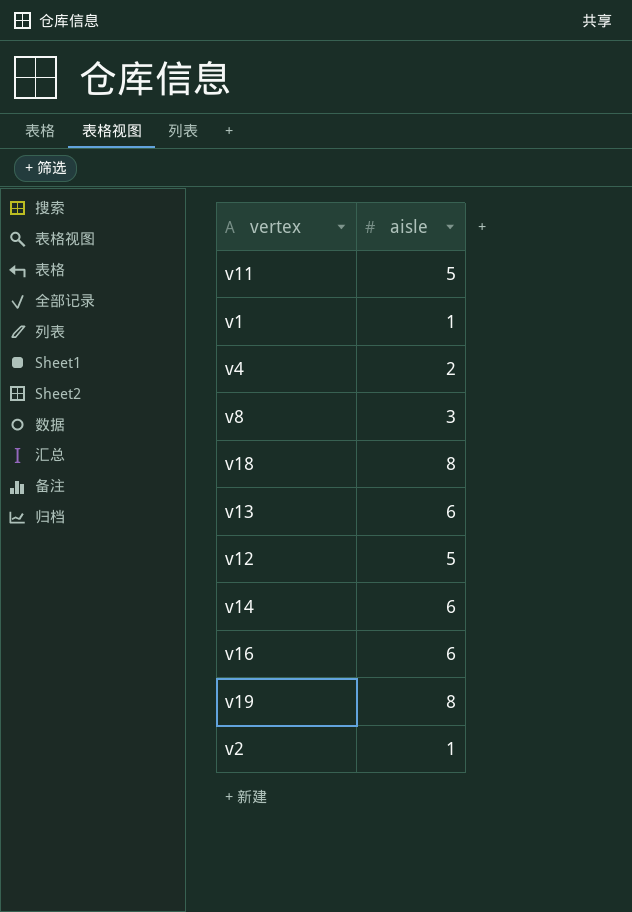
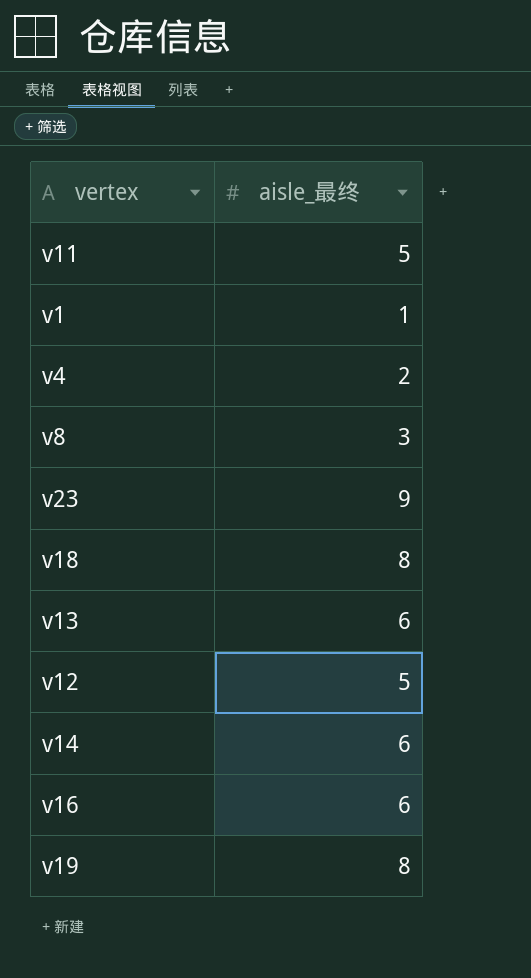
column name: aisle -> aisle_最终
row v2: 1 -> none
row v23: none -> 9

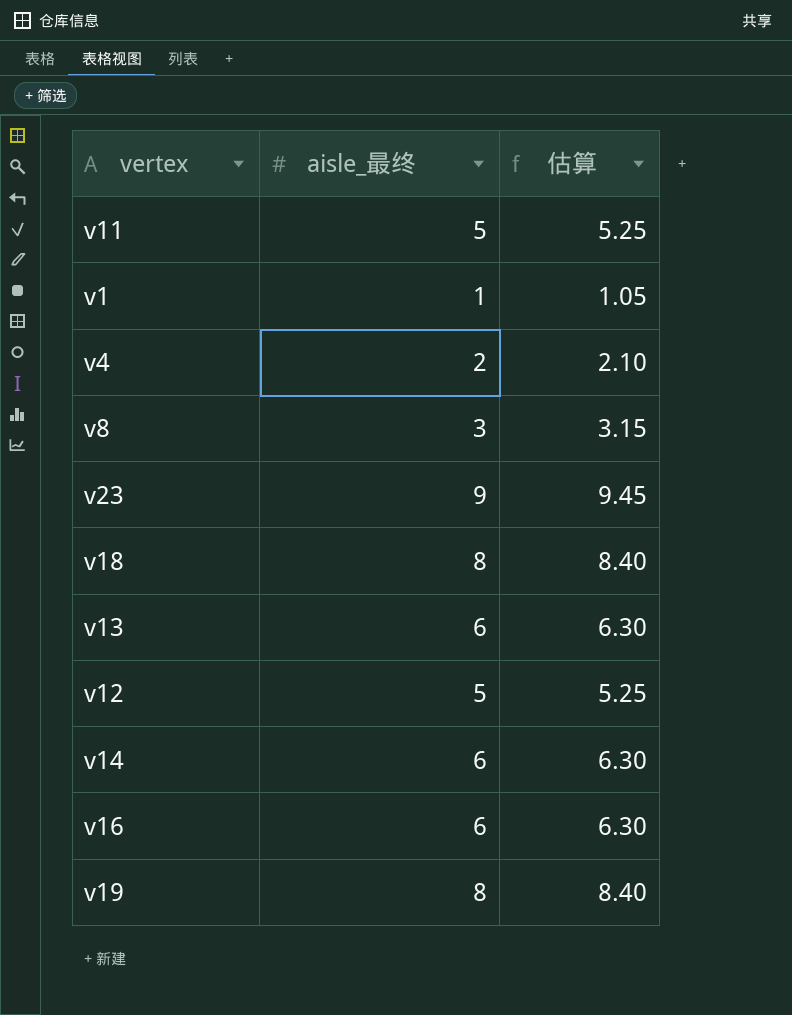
column 估算 | formula: none -> [aisle_最终] * 1.05

